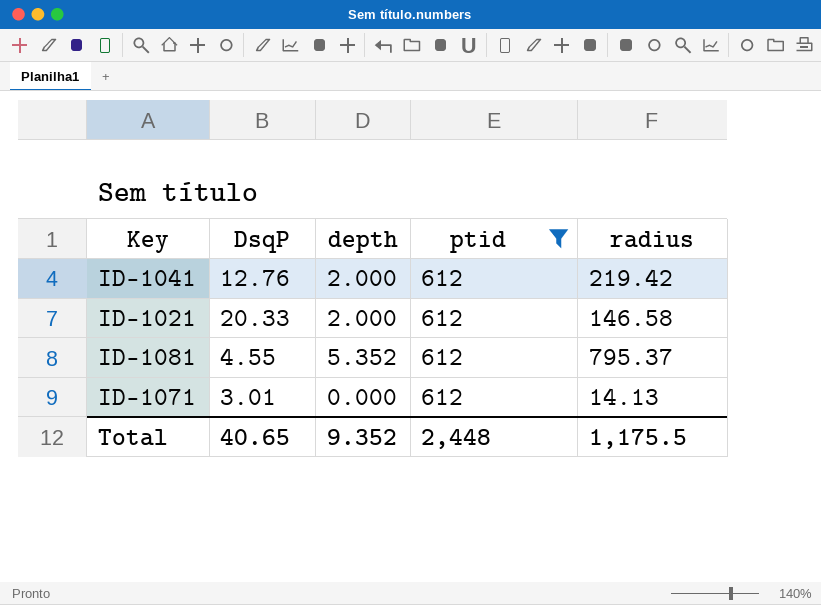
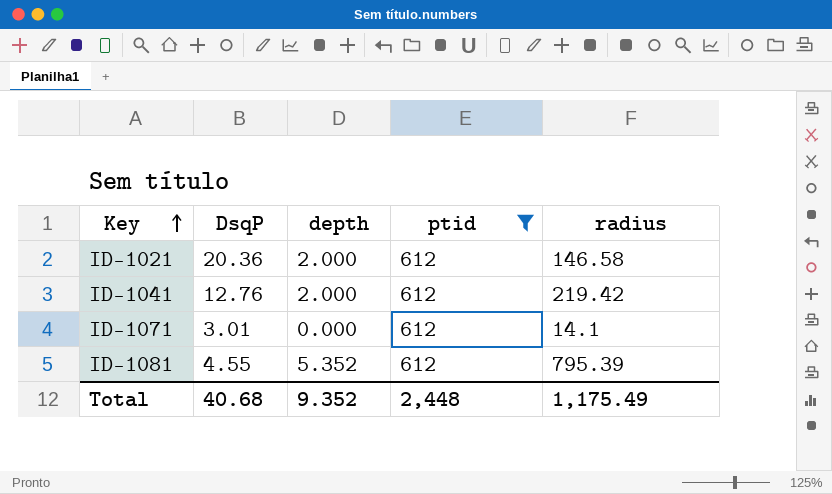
row order: none -> Key ascending
ID-1021 | DsqP: 20.33 -> 20.36
ID-1071 | radius: 14.13 -> 14.1
ID-1081 | radius: 795.37 -> 795.39
Total | DsqP: 40.65 -> 40.68
Total | radius: 1,175.5 -> 1,175.49

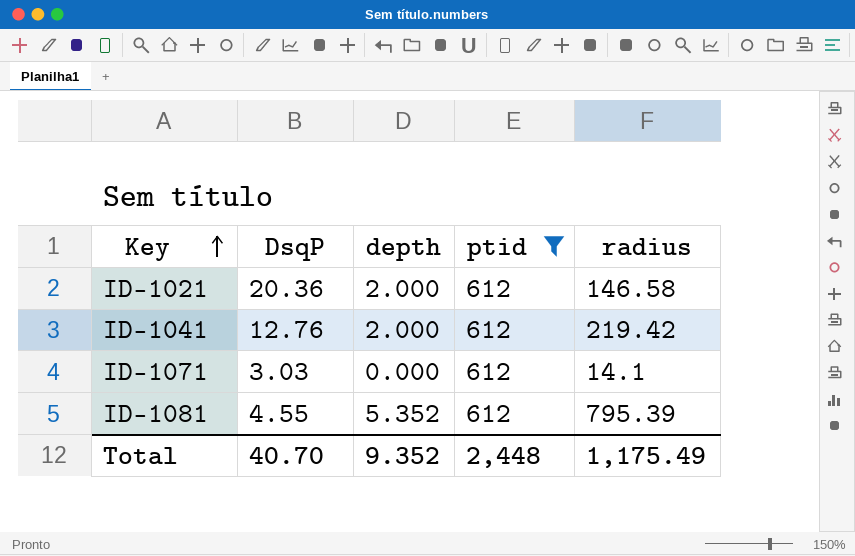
ID-1071 | DsqP: 3.01 -> 3.03
Total | DsqP: 40.68 -> 40.70

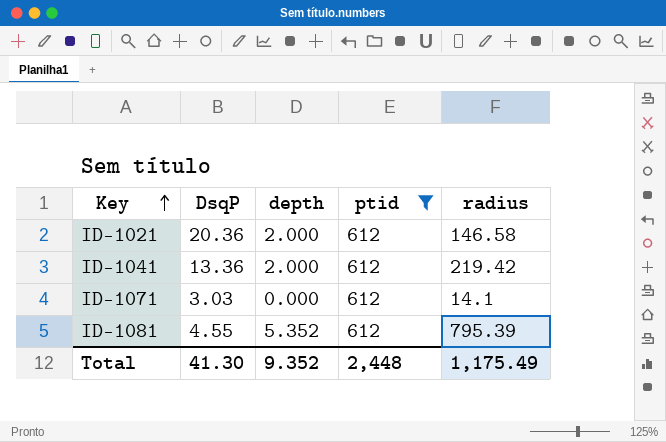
ID-1041 | DsqP: 12.76 -> 13.36
Total | DsqP: 40.70 -> 41.30

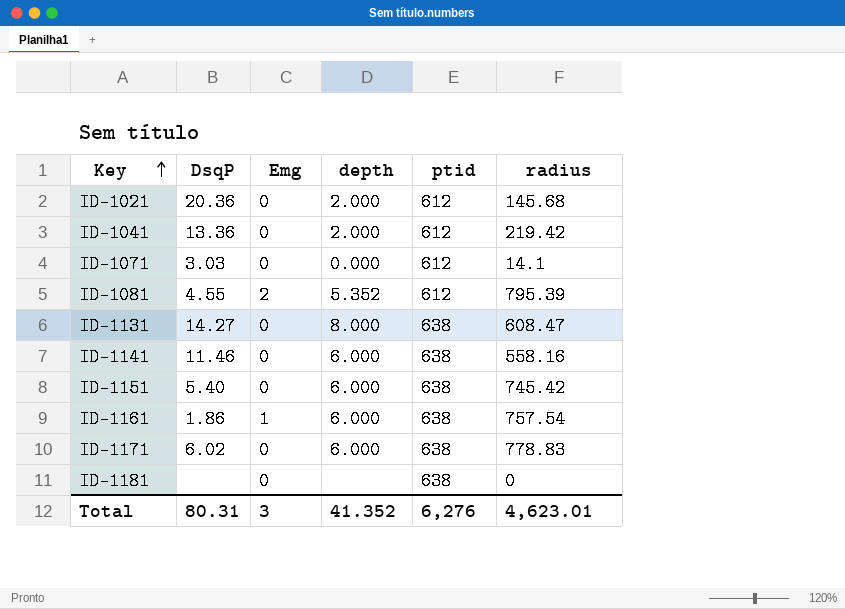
filter: ptid = 612 -> none
column Emg | position: none -> 3
ID-1021 | radius: 146.58 -> 145.68
Total | DsqP: 41.30 -> 80.31
Total | depth: 9.352 -> 41.352
Total | ptid: 2,448 -> 6,276
Total | radius: 1,175.49 -> 4,623.01

